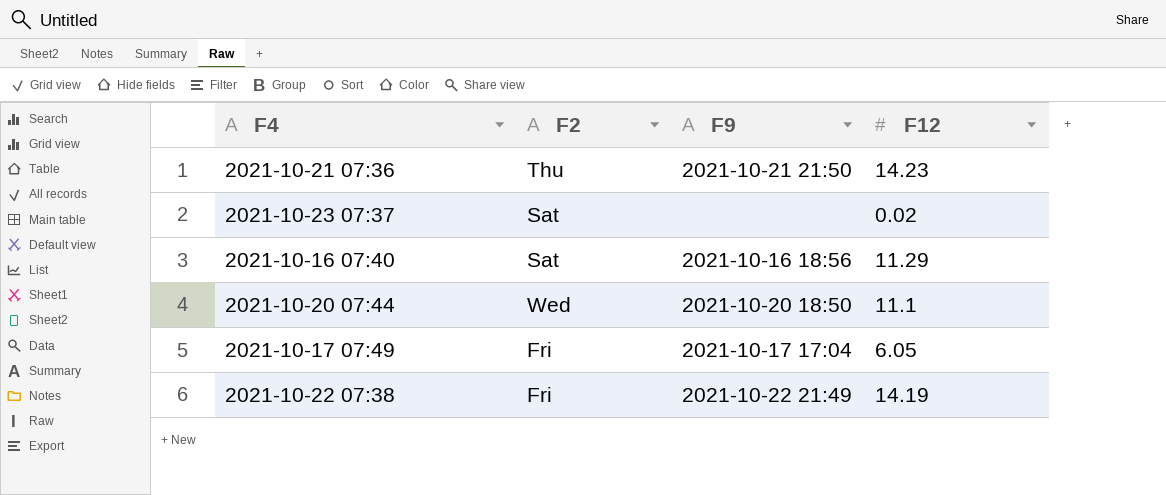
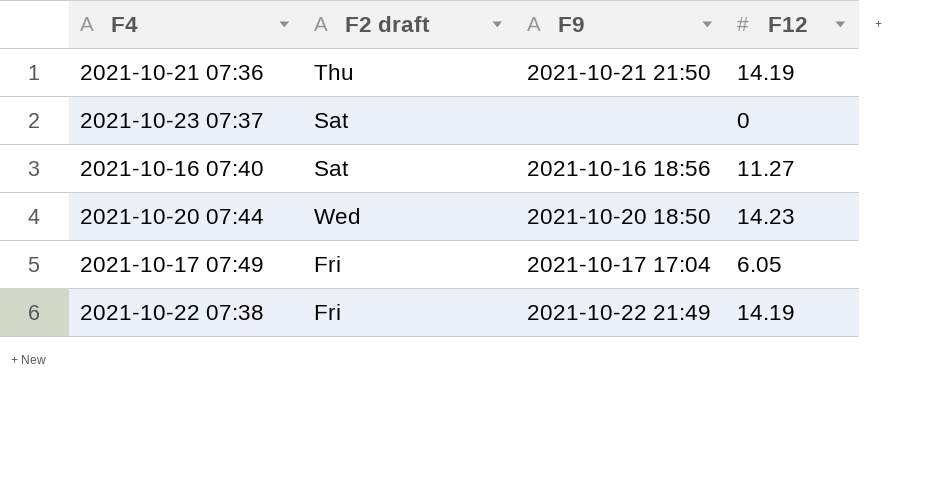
column name: F2 -> F2 draft
2021-10-21 07:36 | F12: 14.23 -> 14.19
2021-10-23 07:37 | F12: 0.02 -> 0
2021-10-16 07:40 | F12: 11.29 -> 11.27
2021-10-20 07:44 | F12: 11.1 -> 14.23

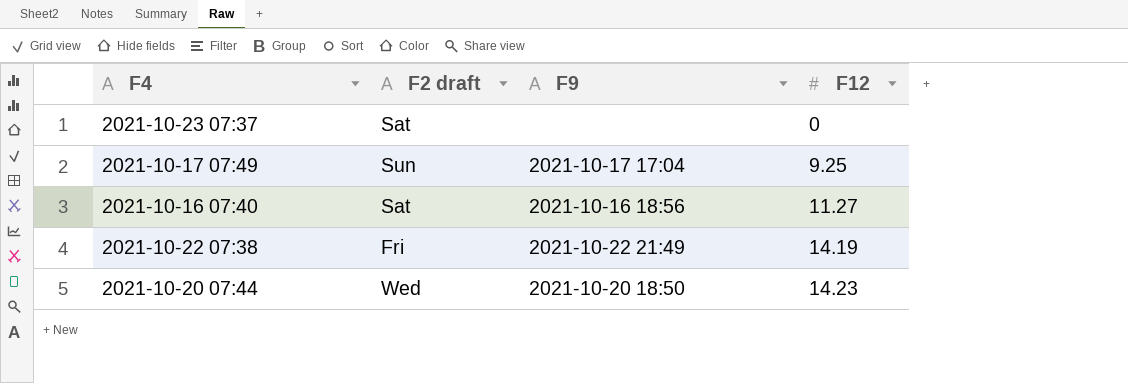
row order: none -> F12 ascending
row 2021-10-21 07:36: Thu | 2021-10-21 21:50 | 14.19 -> none
2021-10-17 07:49 | F2 draft: Fri -> Sun
2021-10-17 07:49 | F12: 6.05 -> 9.25

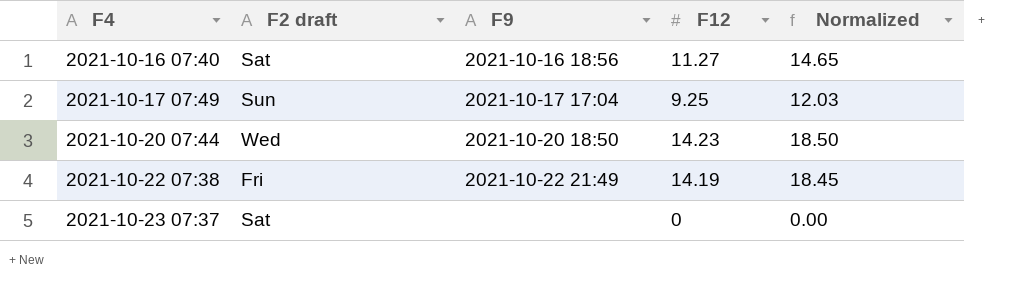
row order: F12 ascending -> F4 ascending
column Normalized | formula: none -> [F12] * 1.3

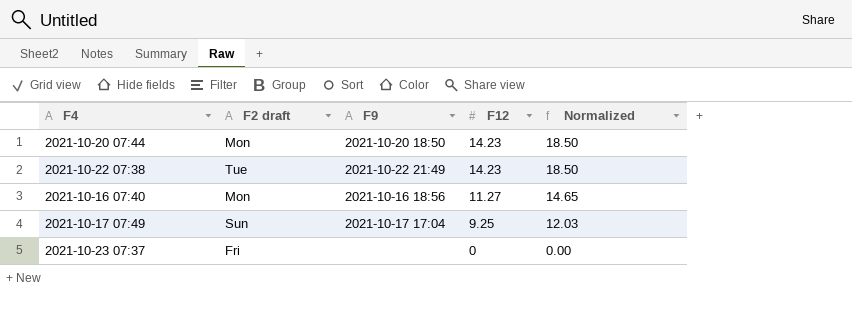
row order: F4 ascending -> F12 descending
2021-10-20 07:44 | F2 draft: Wed -> Mon
2021-10-22 07:38 | F2 draft: Fri -> Tue
2021-10-22 07:38 | F12: 14.19 -> 14.23
2021-10-22 07:38 | Normalized: 18.45 -> 18.50
2021-10-16 07:40 | F2 draft: Sat -> Mon
2021-10-23 07:37 | F2 draft: Sat -> Fri

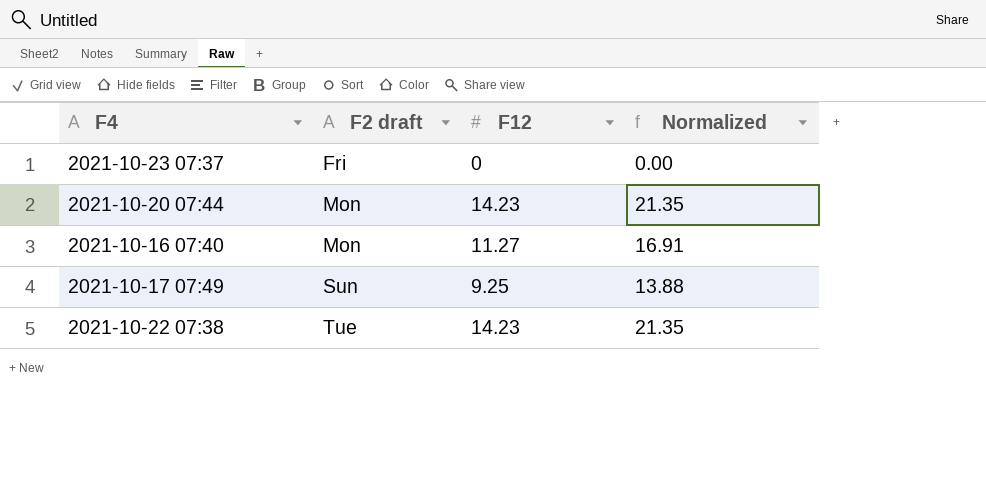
row order: F12 descending -> F2 draft ascending
column F9 | position: 3 -> none
column Normalized | formula: [F12] * 1.3 -> [F12] * 1.5

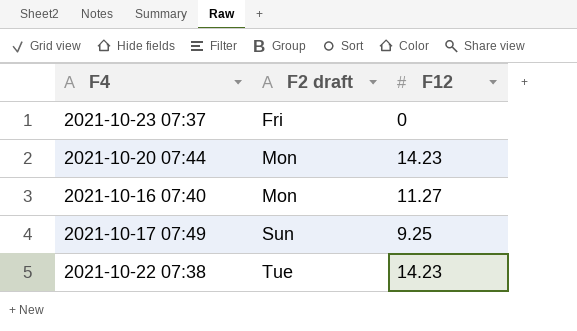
column Normalized | formula: [F12] * 1.5 -> none

